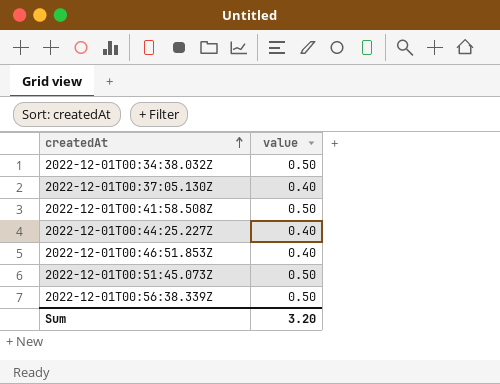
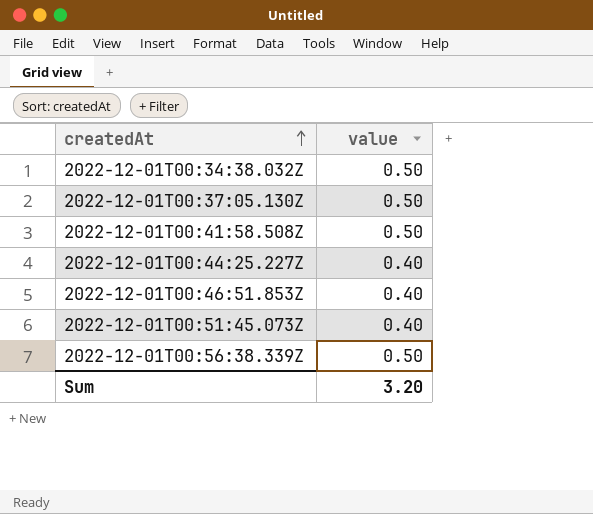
2022-12-01T00:37:05.130Z | value: 0.40 -> 0.50
2022-12-01T00:51:45.073Z | value: 0.50 -> 0.40

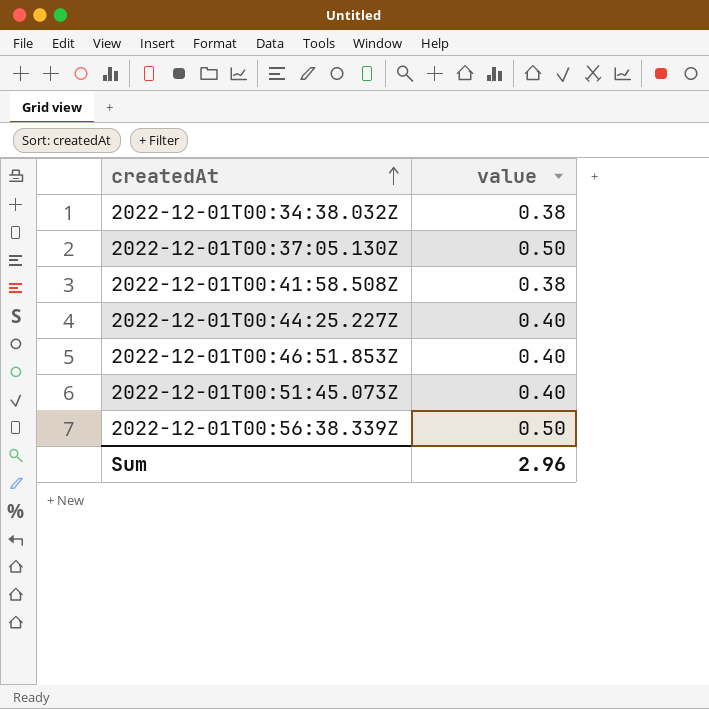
2022-12-01T00:34:38.032Z | value: 0.50 -> 0.38
2022-12-01T00:41:58.508Z | value: 0.50 -> 0.38
Sum | value: 3.20 -> 2.96

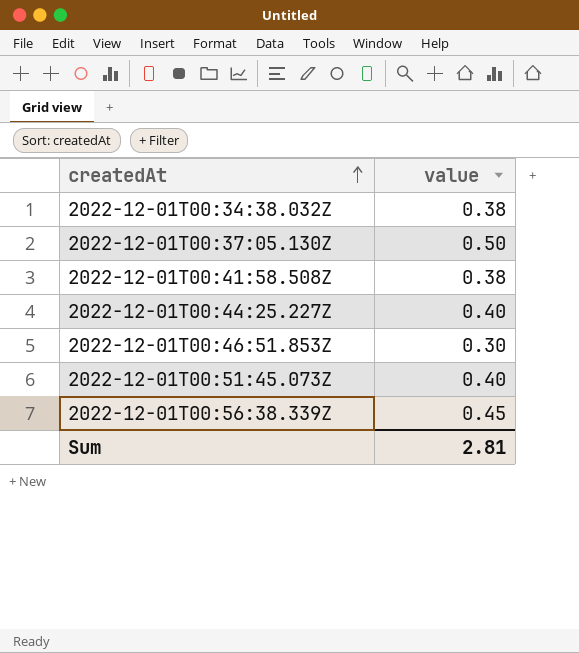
2022-12-01T00:46:51.853Z | value: 0.40 -> 0.30
2022-12-01T00:56:38.339Z | value: 0.50 -> 0.45
Sum | value: 2.96 -> 2.81

